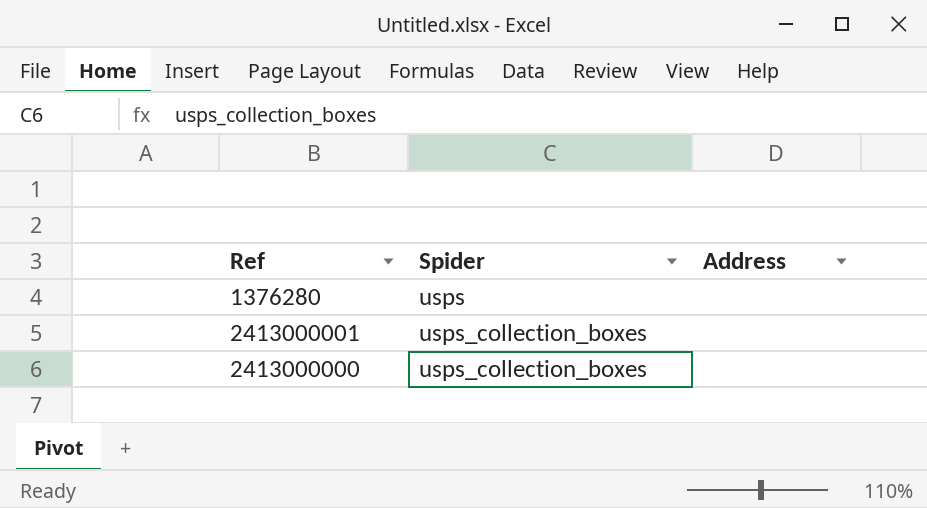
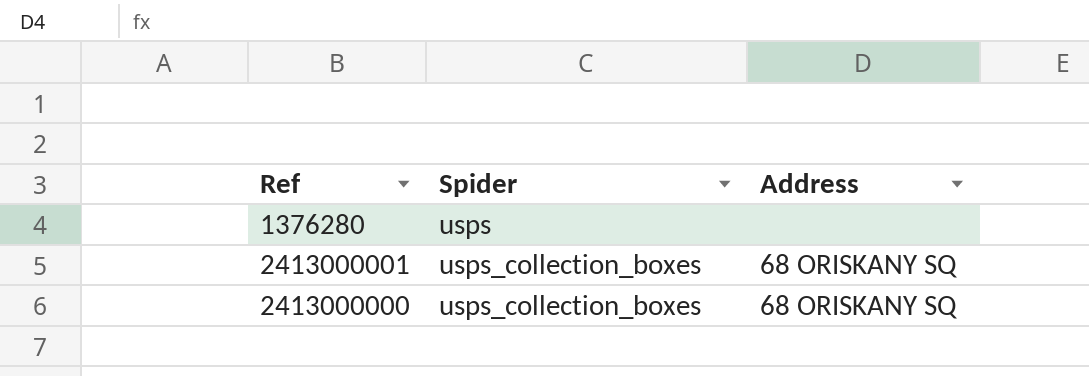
2413000001 | Address: none -> 68 ORISKANY SQ
2413000000 | Address: none -> 68 ORISKANY SQ

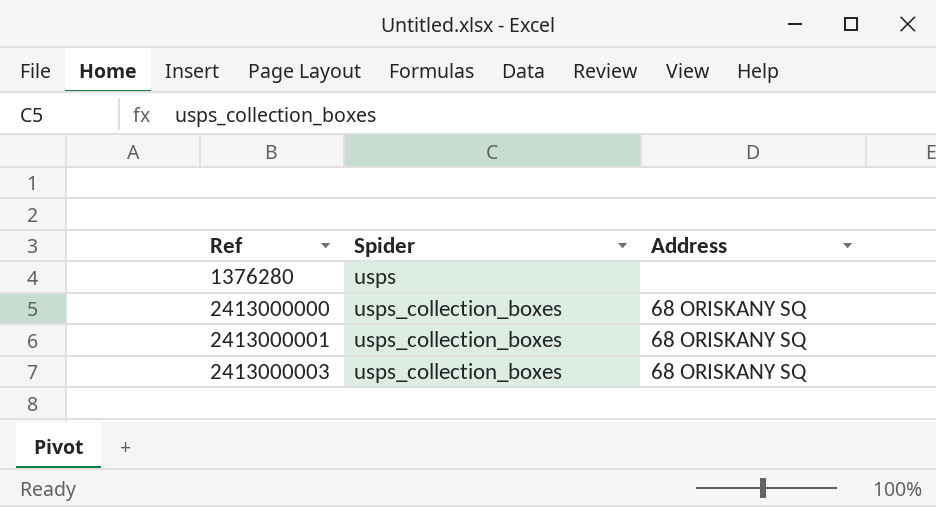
row order: Spider ascending -> Ref ascending
row 2413000003: none -> usps_collection_boxes | 68 ORISKANY SQ

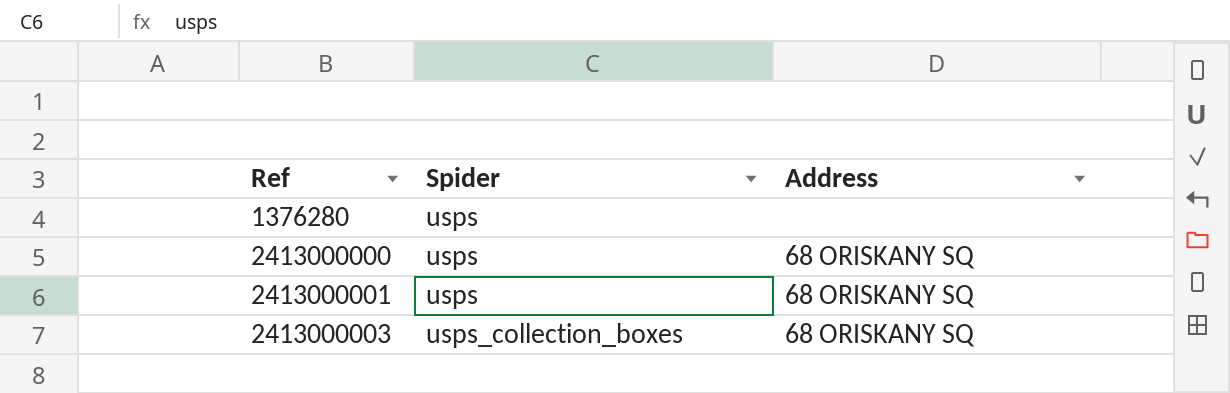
2413000000 | Spider: usps_collection_boxes -> usps
2413000001 | Spider: usps_collection_boxes -> usps

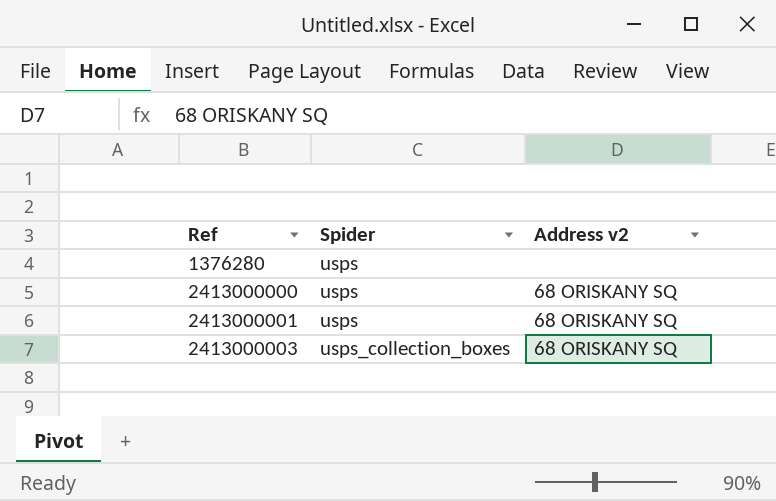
column name: Address -> Address v2

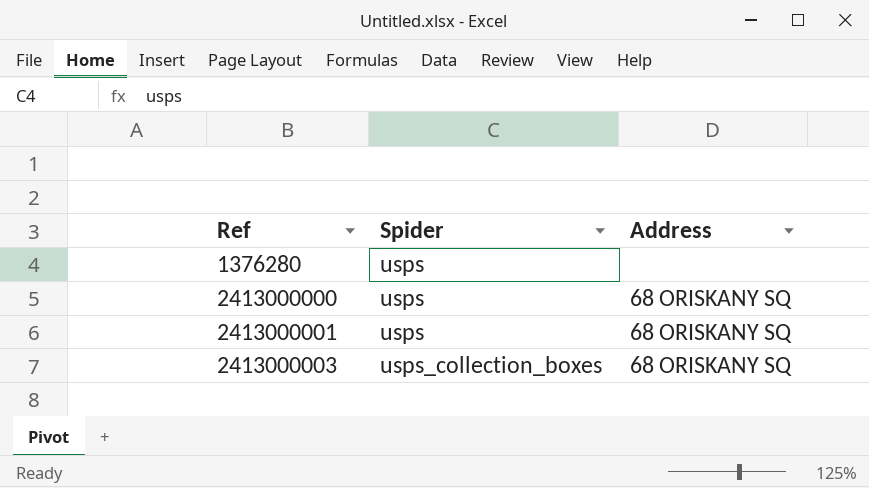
column name: Address v2 -> Address

